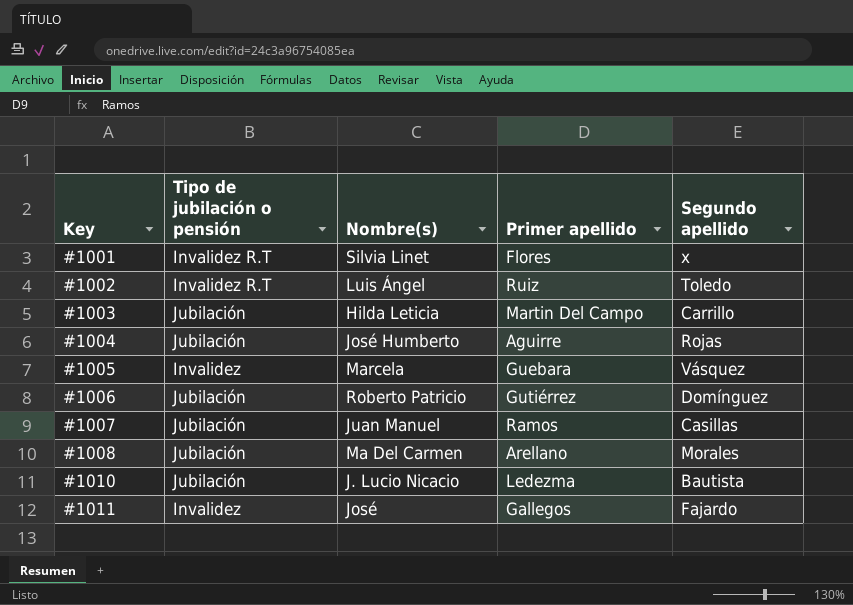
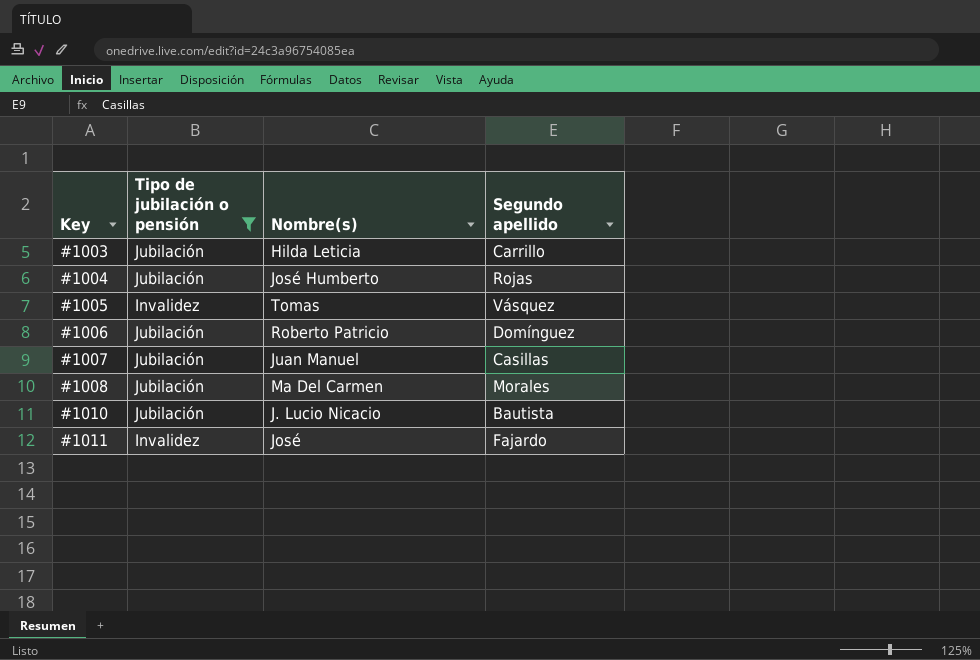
filter: none -> Tipo de jubilación o pensión != Invalidez R.T
column Primer apellido | position: 4 -> none
#1005 | Nombre(s): Marcela -> Tomas

